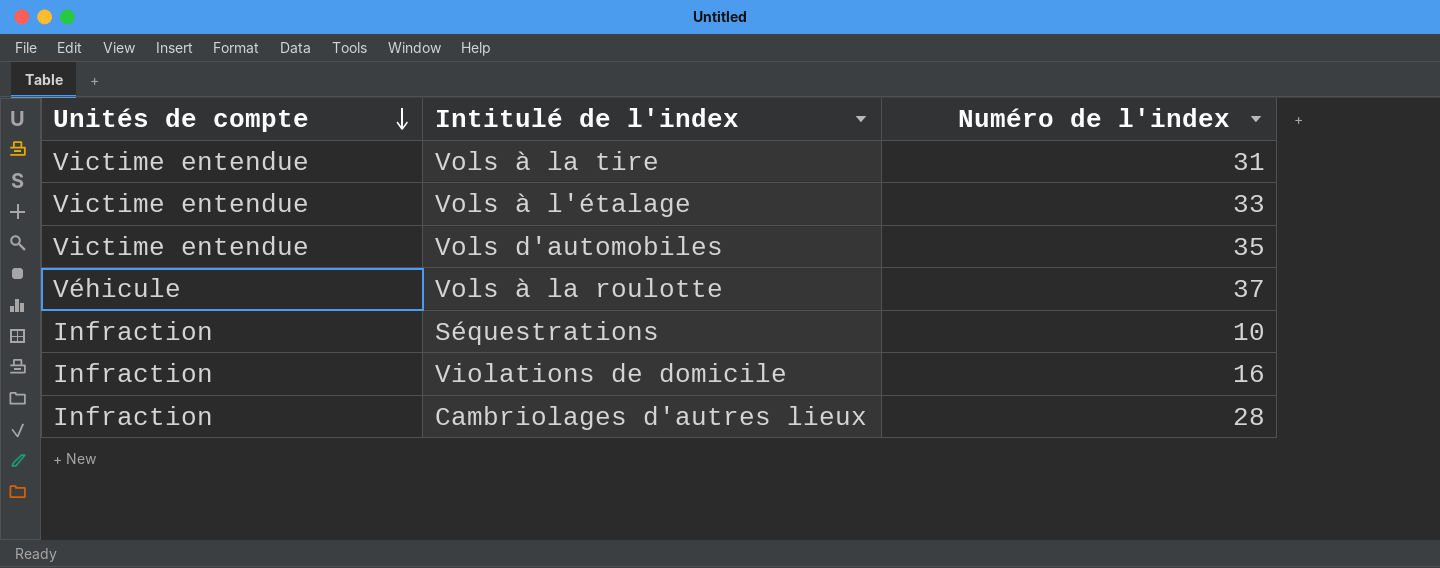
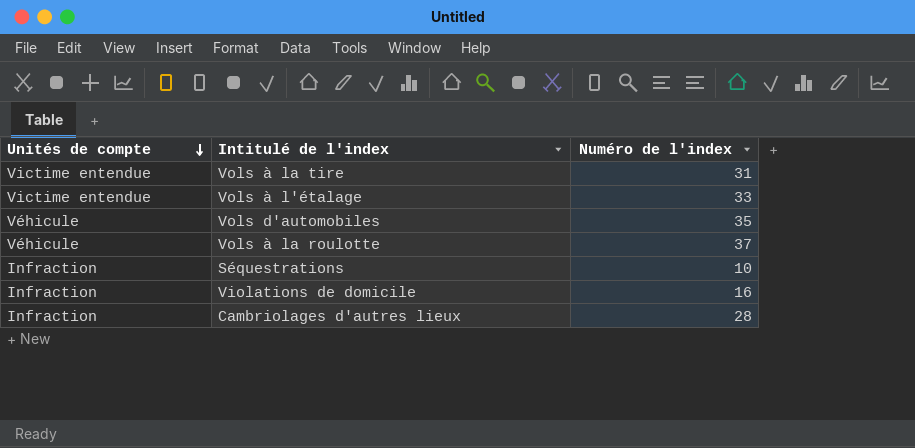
Vols d'automobiles | Unités de compte: Victime entendue -> Véhicule

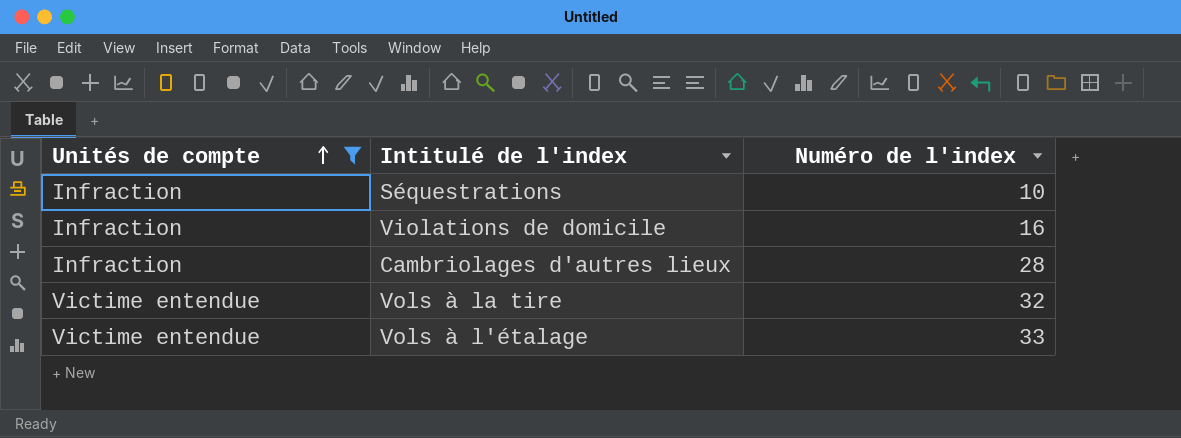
filter: none -> Unités de compte != Véhicule
row order: Unités de compte descending -> Unités de compte ascending
Vols à la tire | Numéro de l'index: 31 -> 32

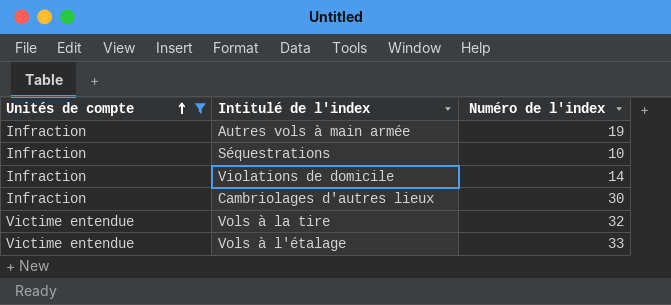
row Autres vols à main armée: none -> Infraction | 19
Violations de domicile | Numéro de l'index: 16 -> 14
Cambriolages d'autres lieux | Numéro de l'index: 28 -> 30

